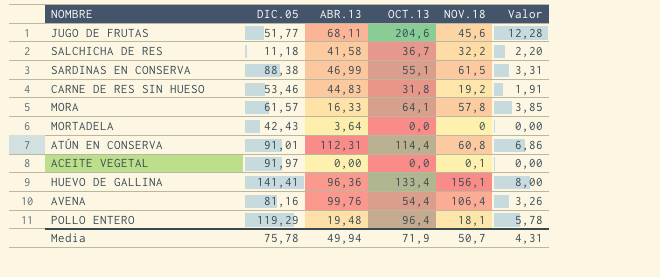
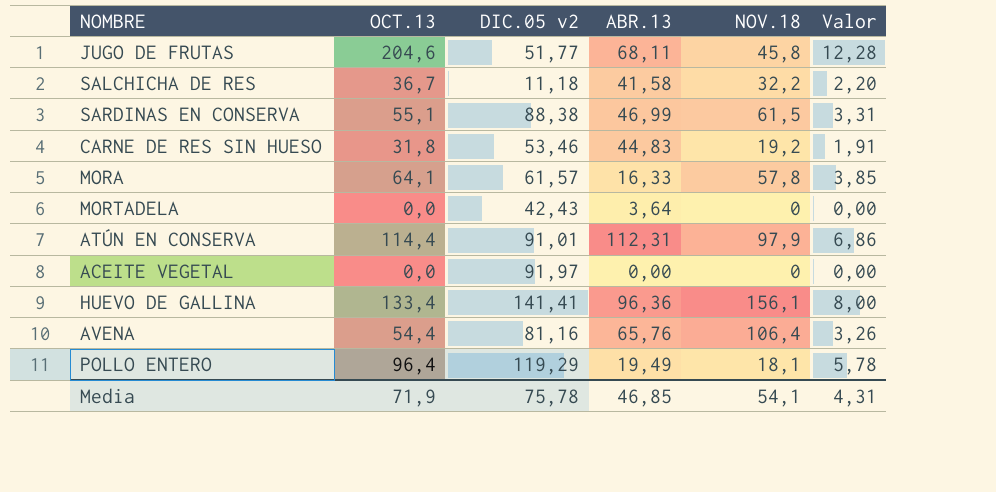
column OCT.13 | position: 4 -> 2
column name: DIC.05 -> DIC.05 v2
JUGO DE FRUTAS | NOV.18: 45,6 -> 45,8
ATÚN EN CONSERVA | NOV.18: 60,8 -> 97,9
ACEITE VEGETAL | NOV.18: 0,1 -> 0
AVENA | ABR.13: 99,76 -> 65,76
POLLO ENTERO | ABR.13: 19,48 -> 19,49
Media | ABR.13: 49,94 -> 46,85
Media | NOV.18: 50,7 -> 54,1

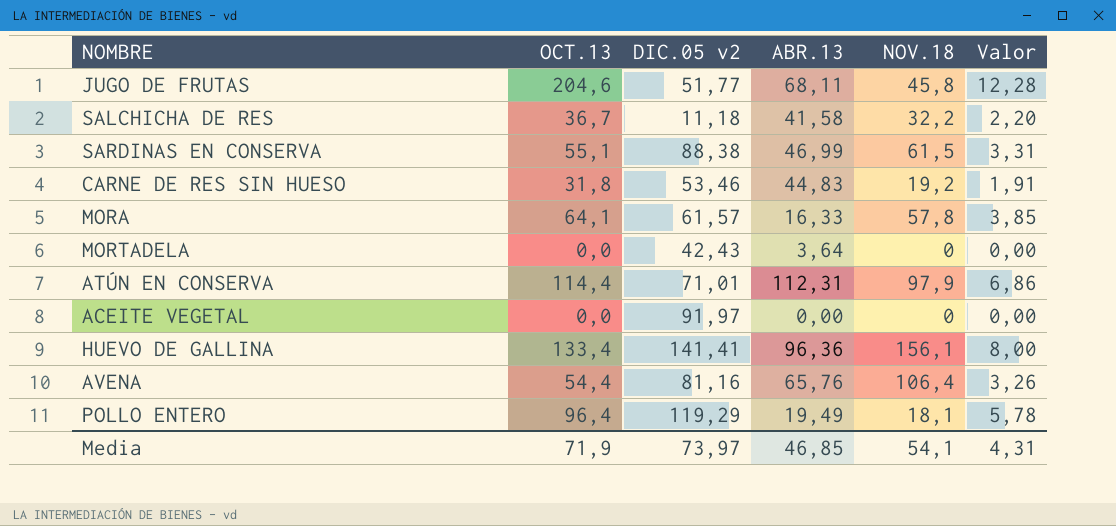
ATÚN EN CONSERVA | DIC.05 v2: 91,01 -> 71,01
Media | DIC.05 v2: 75,78 -> 73,97

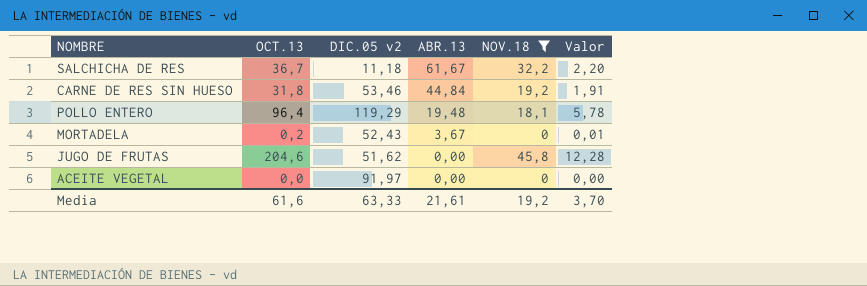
filter: none -> NOV.18 <= 45,8
row order: none -> ABR.13 descending
SALCHICHA DE RES | ABR.13: 41,58 -> 61,67
CARNE DE RES SIN HUESO | ABR.13: 44,83 -> 44,84
POLLO ENTERO | ABR.13: 19,49 -> 19,48
MORTADELA | OCT.13: 0,0 -> 0,2
MORTADELA | DIC.05 v2: 42,43 -> 52,43
MORTADELA | ABR.13: 3,64 -> 3,67
MORTADELA | Valor: 0,00 -> 0,01
JUGO DE FRUTAS | DIC.05 v2: 51,77 -> 51,62
JUGO DE FRUTAS | ABR.13: 68,11 -> 0,00
Media | OCT.13: 71,9 -> 61,6
Media | DIC.05 v2: 73,97 -> 63,33
Media | ABR.13: 46,85 -> 21,61
Media | NOV.18: 54,1 -> 19,2
Media | Valor: 4,31 -> 3,70

